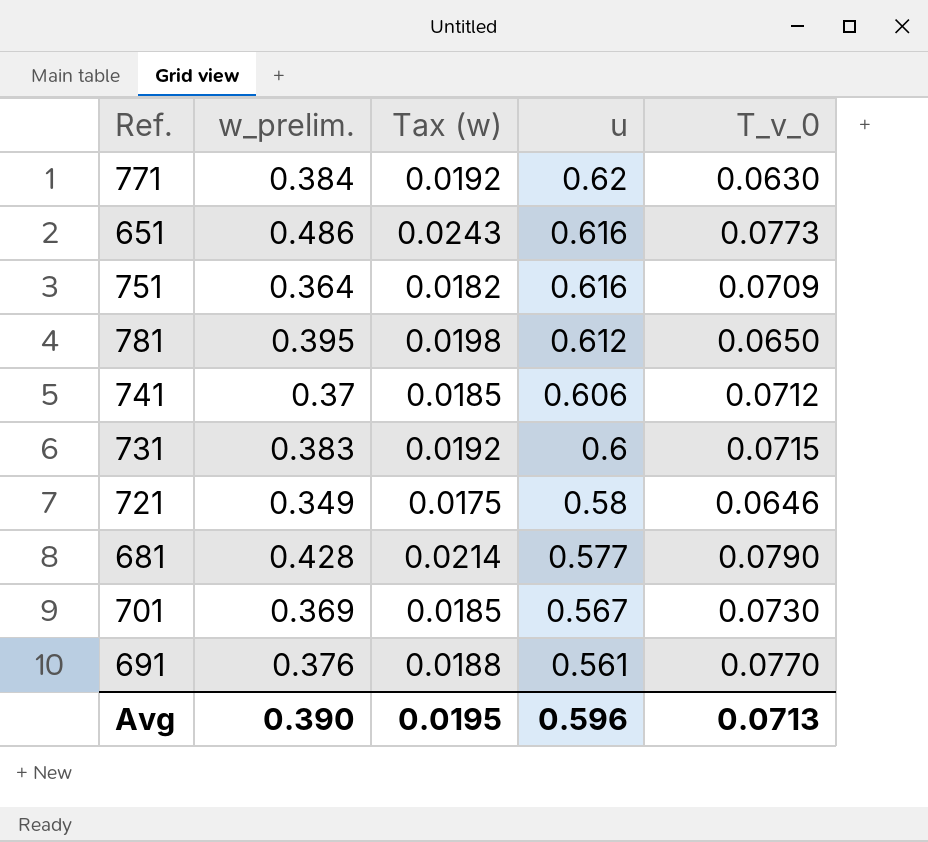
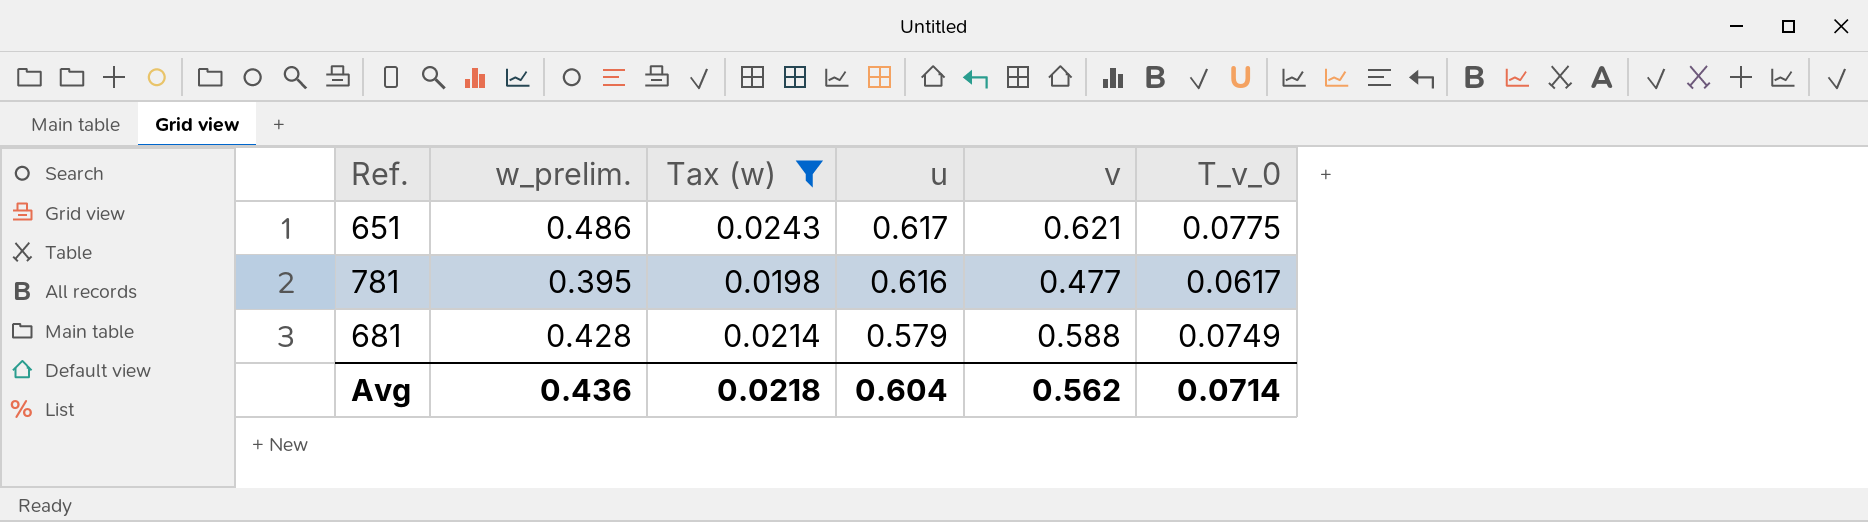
filter: none -> Tax (w) >= 0.0198
column v | position: none -> 5
651 | u: 0.616 -> 0.617
651 | T_v_0: 0.0773 -> 0.0775
781 | u: 0.612 -> 0.616
781 | T_v_0: 0.0650 -> 0.0617
681 | u: 0.577 -> 0.579
681 | T_v_0: 0.0790 -> 0.0749
Avg | w_prelim.: 0.390 -> 0.436
Avg | Tax (w): 0.0195 -> 0.0218
Avg | u: 0.596 -> 0.604
Avg | T_v_0: 0.0713 -> 0.0714

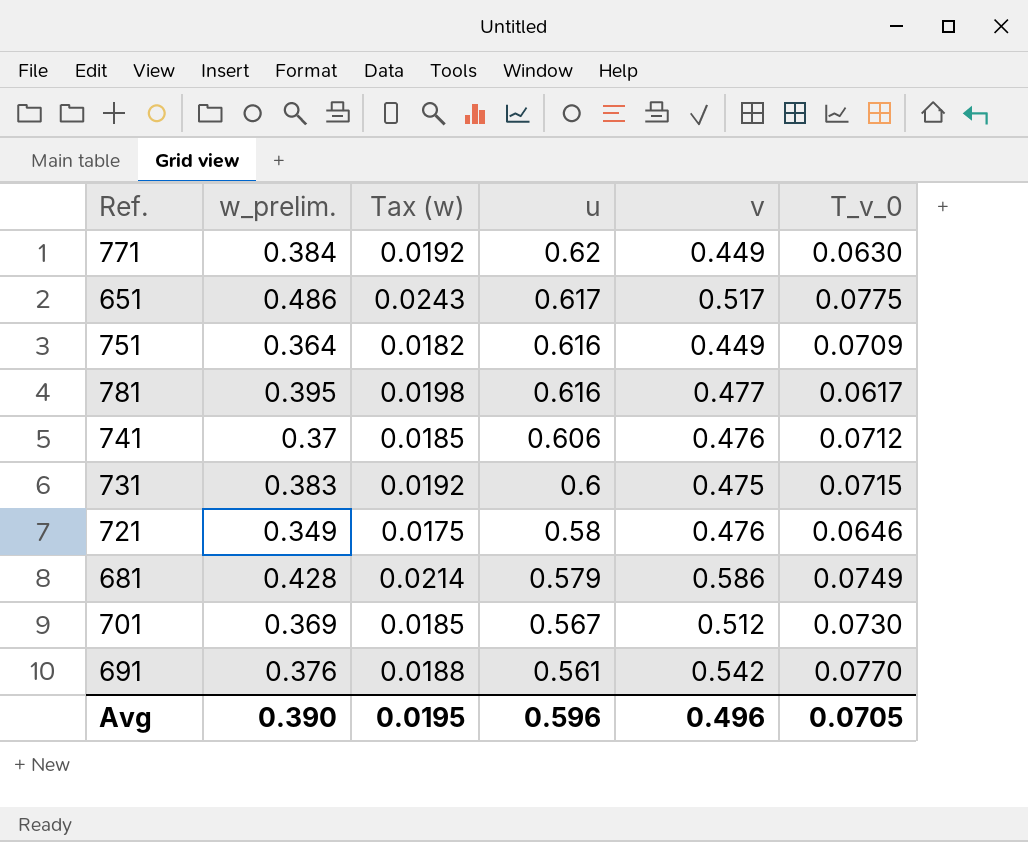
filter: Tax (w) >= 0.0198 -> none
651 | v: 0.621 -> 0.517
681 | v: 0.588 -> 0.586
Avg | w_prelim.: 0.436 -> 0.390
Avg | Tax (w): 0.0218 -> 0.0195
Avg | u: 0.604 -> 0.596
Avg | v: 0.562 -> 0.496
Avg | T_v_0: 0.0714 -> 0.0705

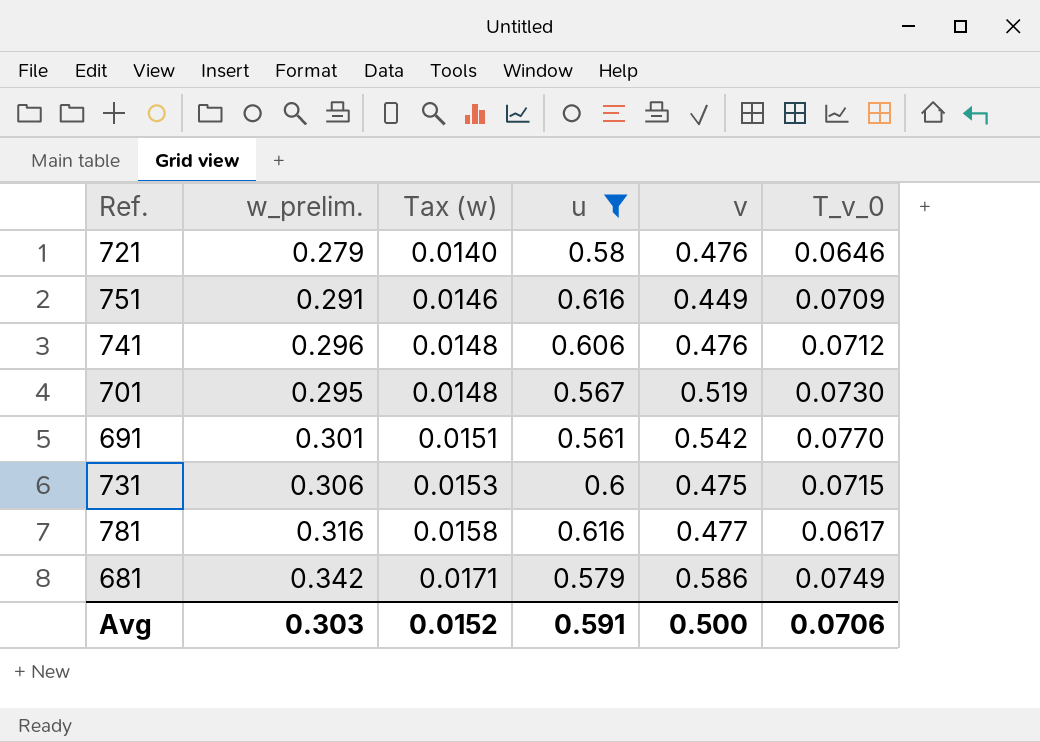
filter: none -> u <= 0.616
row order: u descending -> Tax (w) ascending
721 | w_prelim.: 0.349 -> 0.279
721 | Tax (w): 0.0175 -> 0.0140
751 | w_prelim.: 0.364 -> 0.291
751 | Tax (w): 0.0182 -> 0.0146
741 | w_prelim.: 0.37 -> 0.296
741 | Tax (w): 0.0185 -> 0.0148
701 | w_prelim.: 0.369 -> 0.295
701 | Tax (w): 0.0185 -> 0.0148
701 | v: 0.512 -> 0.519
691 | w_prelim.: 0.376 -> 0.301
691 | Tax (w): 0.0188 -> 0.0151
731 | w_prelim.: 0.383 -> 0.306
731 | Tax (w): 0.0192 -> 0.0153
781 | w_prelim.: 0.395 -> 0.316
781 | Tax (w): 0.0198 -> 0.0158
681 | w_prelim.: 0.428 -> 0.342
681 | Tax (w): 0.0214 -> 0.0171
Avg | w_prelim.: 0.390 -> 0.303
Avg | Tax (w): 0.0195 -> 0.0152
Avg | u: 0.596 -> 0.591
Avg | v: 0.496 -> 0.500
Avg | T_v_0: 0.0705 -> 0.0706

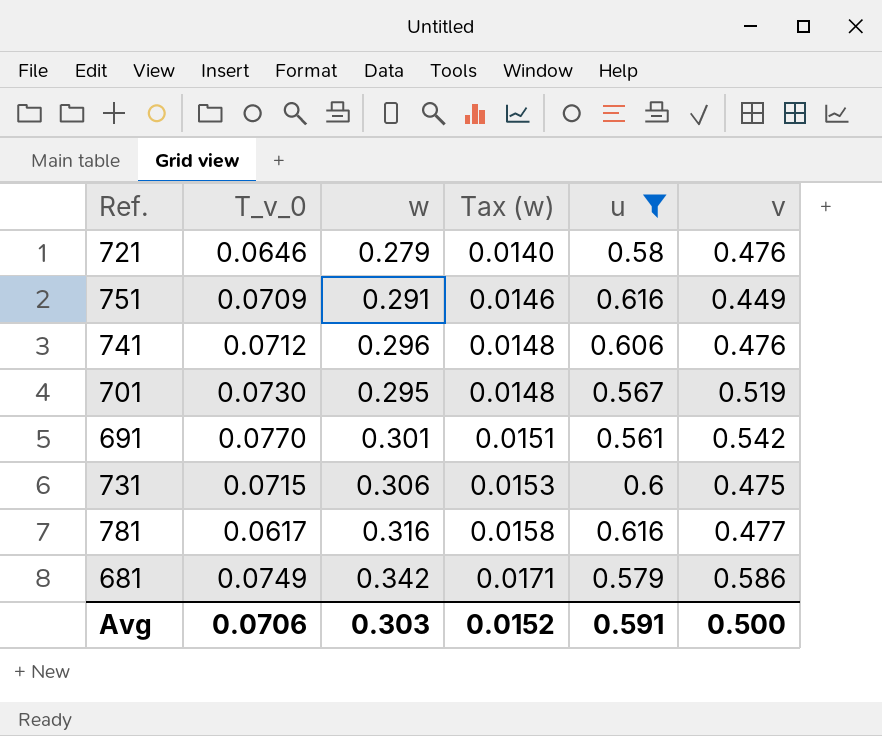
column T_v_0 | position: 6 -> 2
column name: w_prelim. -> w

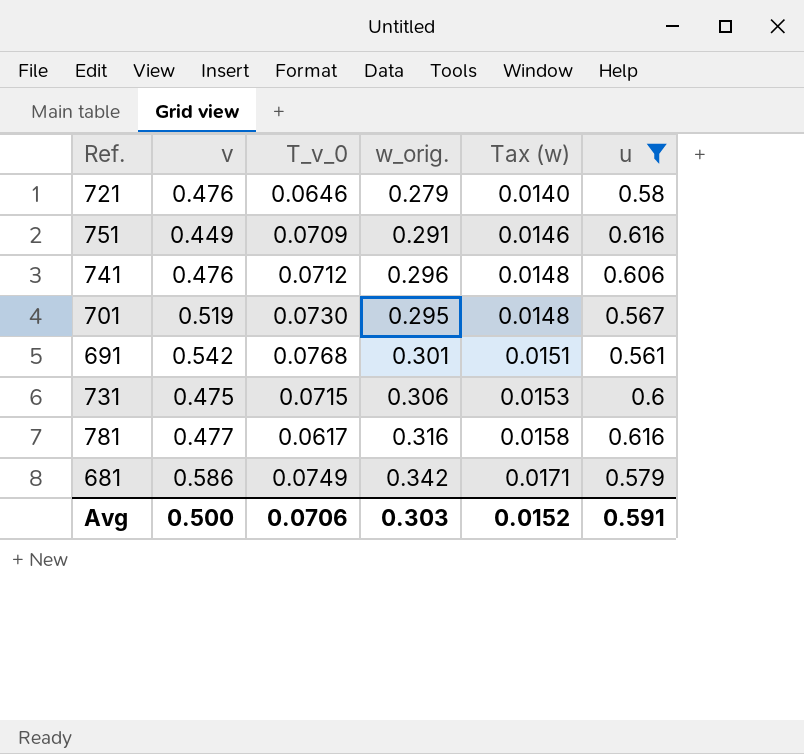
column v | position: 6 -> 2
column name: w -> w_orig.
691 | T_v_0: 0.0770 -> 0.0768

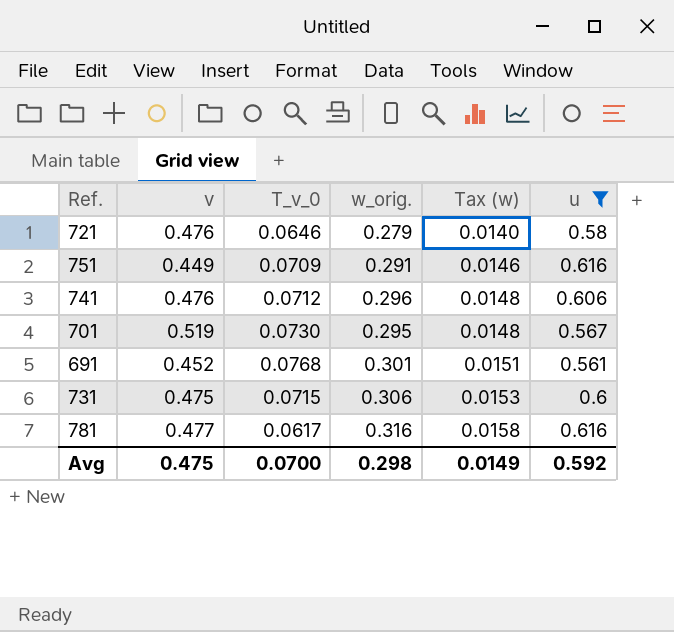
row 681: 0.586 | 0.0749 | 0.342 | 0.0171 | 0.579 -> none
691 | v: 0.542 -> 0.452
Avg | v: 0.500 -> 0.475
Avg | T_v_0: 0.0706 -> 0.0700
Avg | w_orig.: 0.303 -> 0.298
Avg | Tax (w): 0.0152 -> 0.0149
Avg | u: 0.591 -> 0.592

